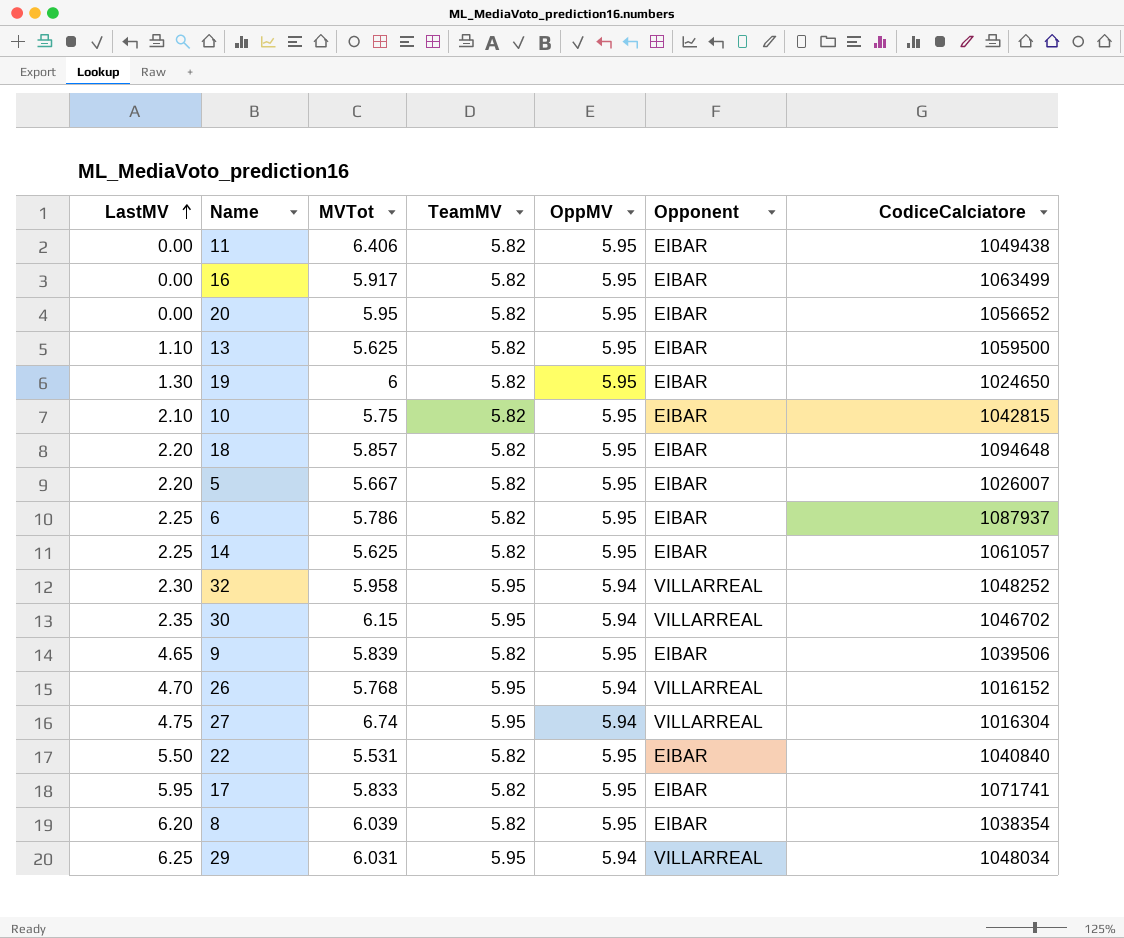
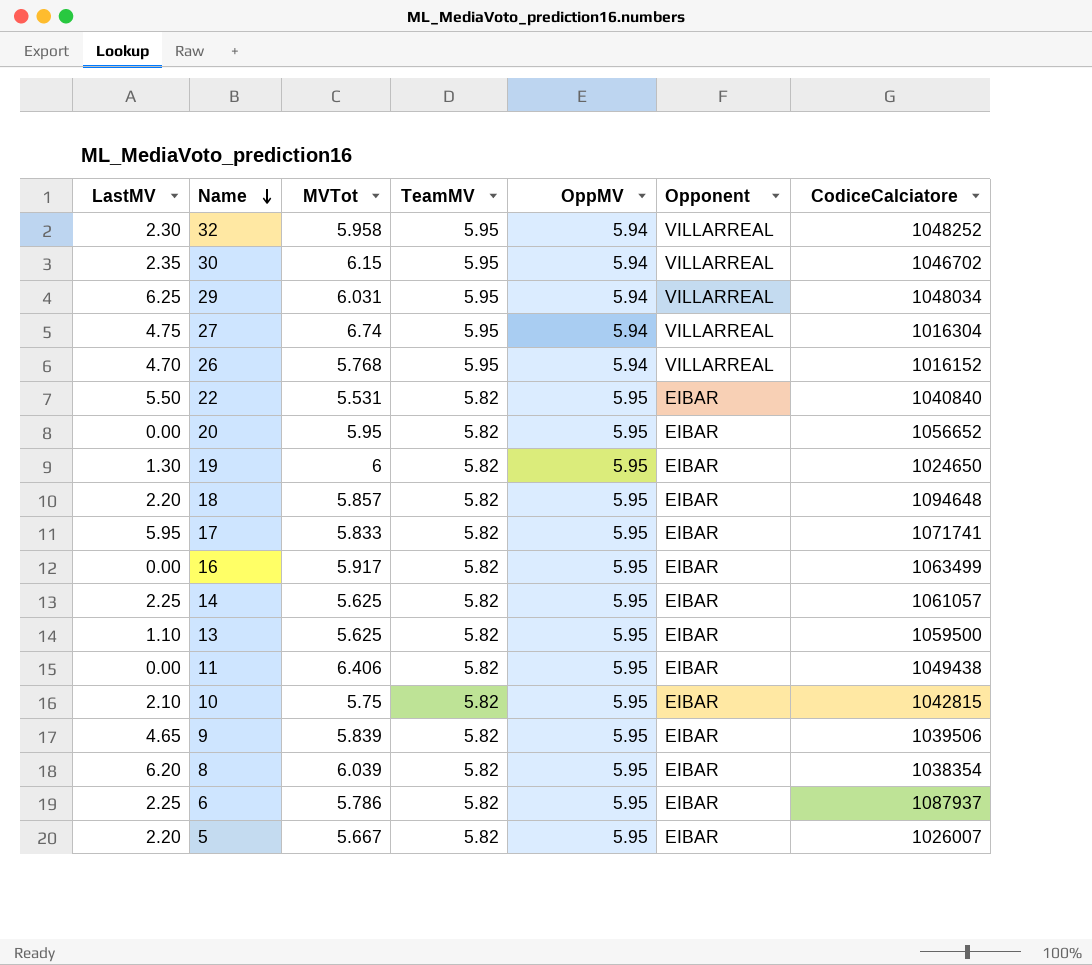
row order: LastMV ascending -> Name descending

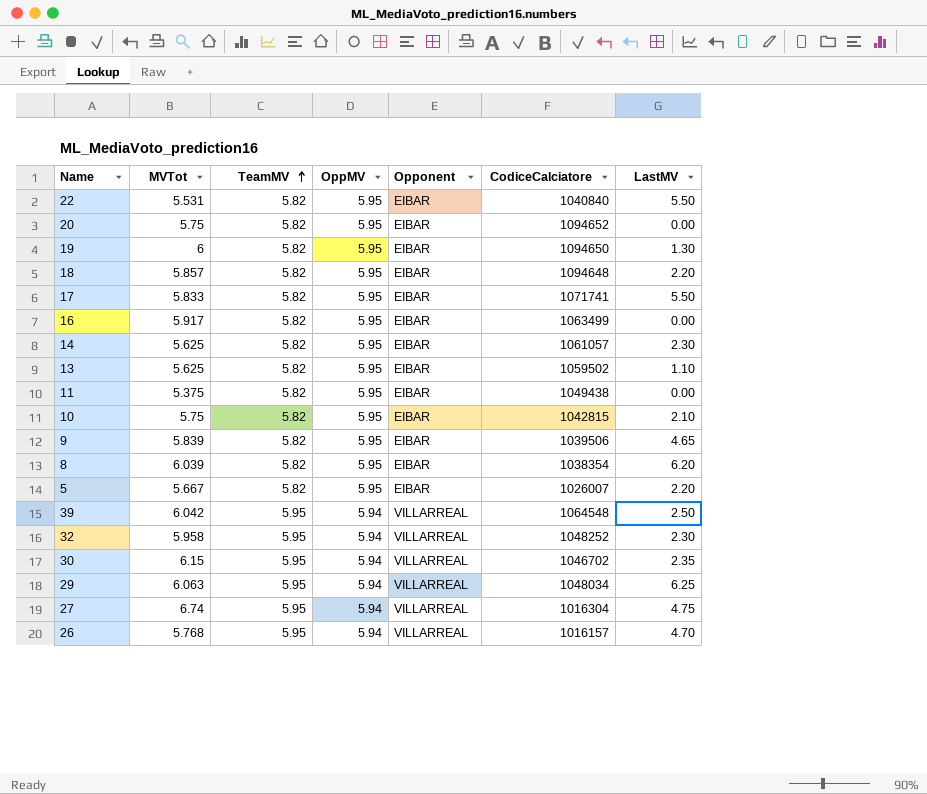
row order: Name descending -> TeamMV ascending
column LastMV | position: 1 -> 7
row 6: 2.25 | 5.786 | 5.82 | 5.95 | EIBAR | 1087937 -> none
20 | MVTot: 5.95 -> 5.75
20 | CodiceCalciatore: 1056652 -> 1094652
19 | CodiceCalciatore: 1024650 -> 1094650
17 | LastMV: 5.95 -> 5.50
14 | LastMV: 2.25 -> 2.30
13 | CodiceCalciatore: 1059500 -> 1059502
11 | MVTot: 6.406 -> 5.375
row 39: none -> 6.042 | 5.95 | 5.94 | VILLARREAL | 1064548 | 2.50
29 | MVTot: 6.031 -> 6.063
26 | CodiceCalciatore: 1016152 -> 1016157

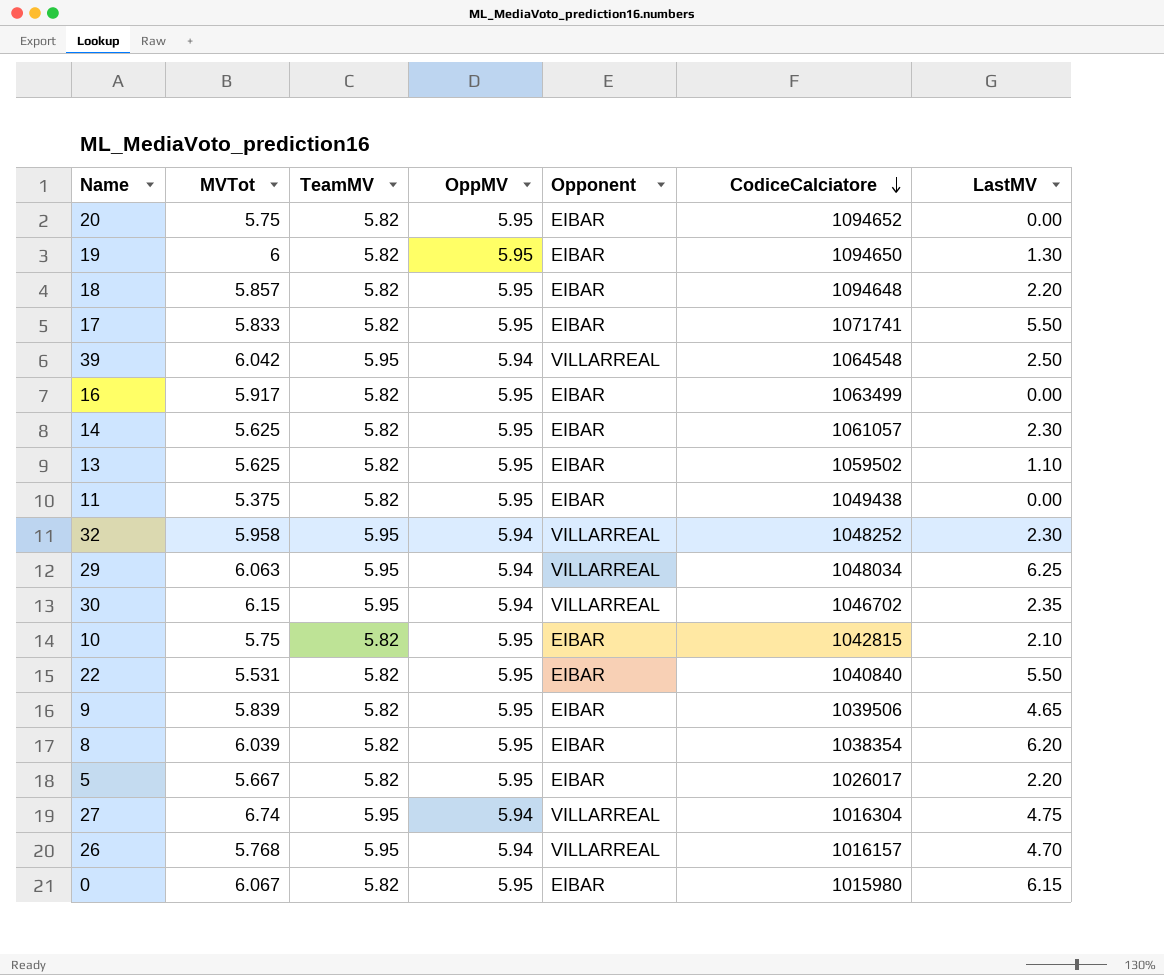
row order: TeamMV ascending -> CodiceCalciatore descending
5 | CodiceCalciatore: 1026007 -> 1026017
row 0: none -> 6.067 | 5.82 | 5.95 | EIBAR | 1015980 | 6.15

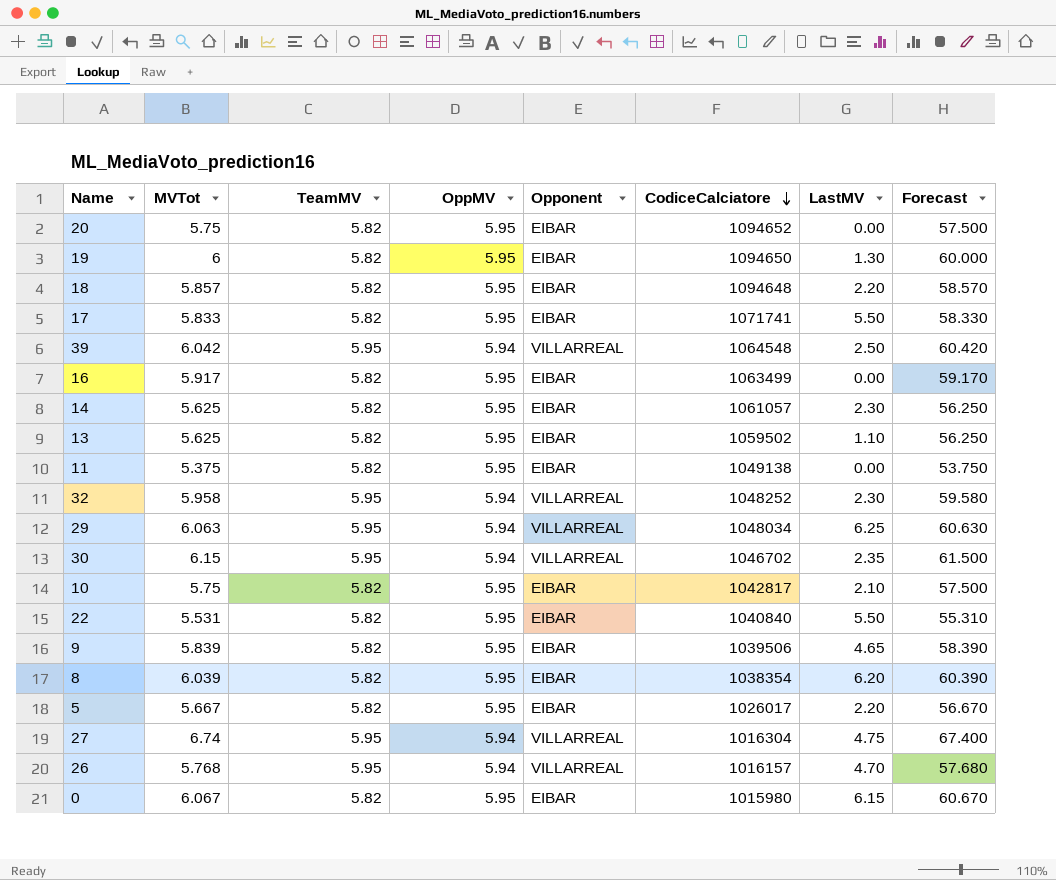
column Forecast | formula: none -> [MVTot] * 10
11 | CodiceCalciatore: 1049438 -> 1049138
10 | CodiceCalciatore: 1042815 -> 1042817

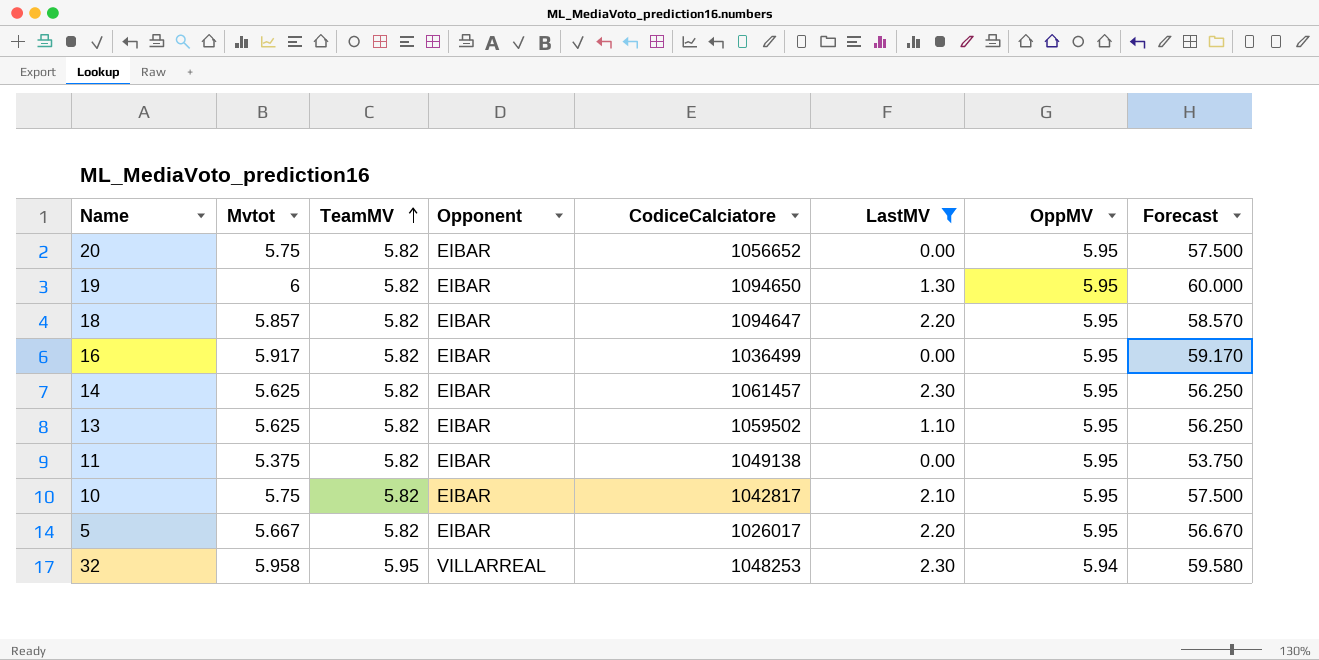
filter: none -> LastMV <= 2.30
row order: CodiceCalciatore descending -> TeamMV ascending
column name: MVTot -> Mvtot
column OppMV | position: 4 -> 7
20 | CodiceCalciatore: 1094652 -> 1056652
18 | CodiceCalciatore: 1094648 -> 1094647
16 | CodiceCalciatore: 1063499 -> 1036499
14 | CodiceCalciatore: 1061057 -> 1061457
32 | CodiceCalciatore: 1048252 -> 1048253

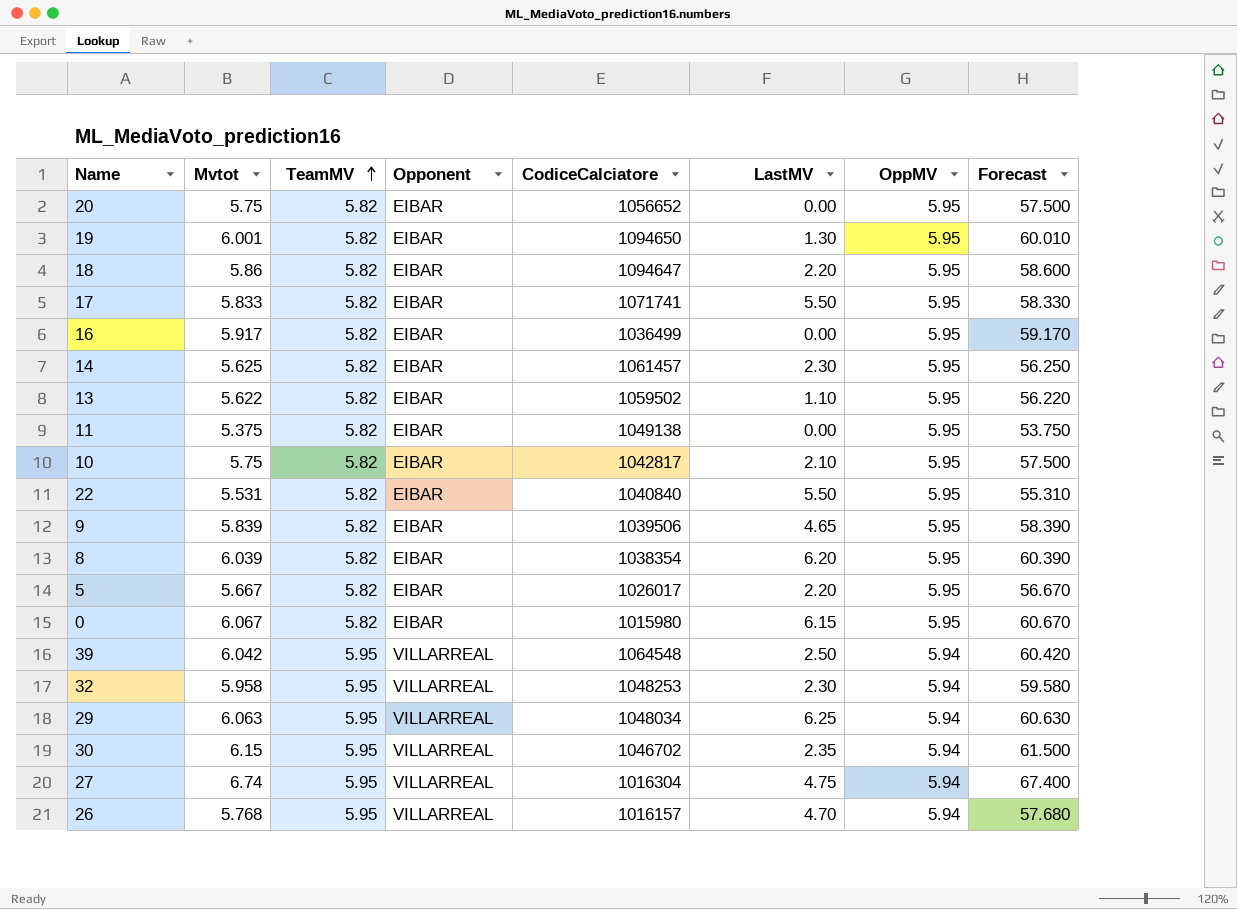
filter: LastMV <= 2.30 -> none
19 | Mvtot: 6 -> 6.001
19 | Forecast: 60.000 -> 60.010
18 | Mvtot: 5.857 -> 5.86
18 | Forecast: 58.570 -> 58.600
13 | Mvtot: 5.625 -> 5.622
13 | Forecast: 56.250 -> 56.220

